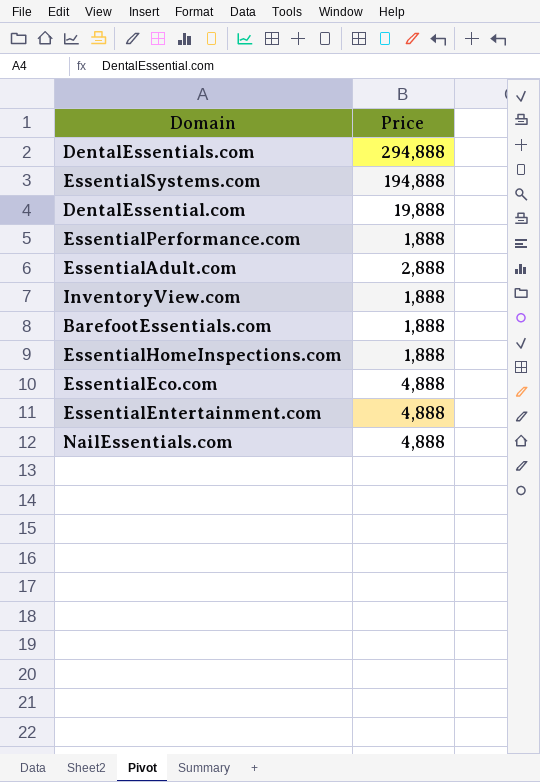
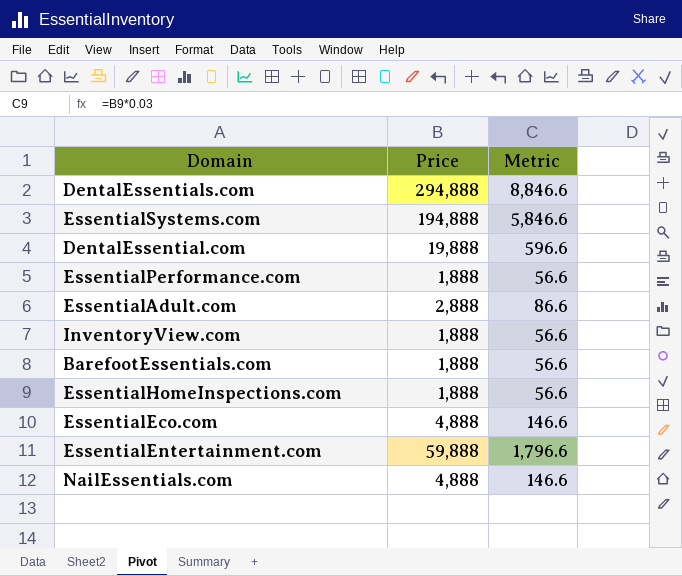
column Metric | formula: none -> [Price] * 0.03
EssentialEntertainment.com | Price: 4,888 -> 59,888

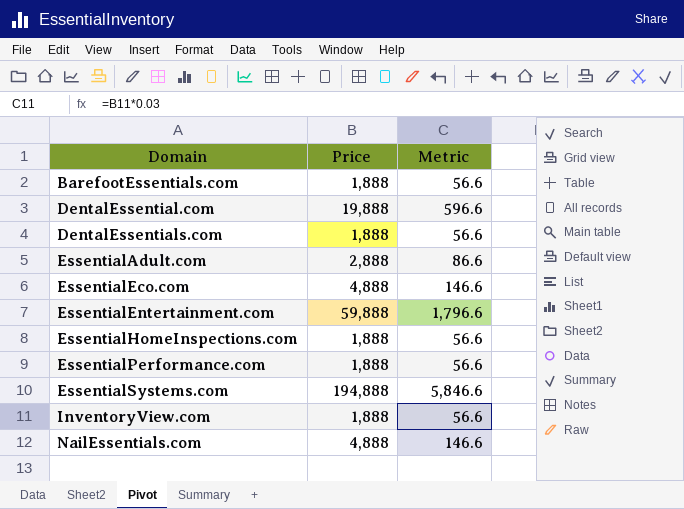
row order: none -> Domain ascending
DentalEssentials.com | Price: 294,888 -> 1,888
DentalEssentials.com | Metric: 8,846.6 -> 56.6

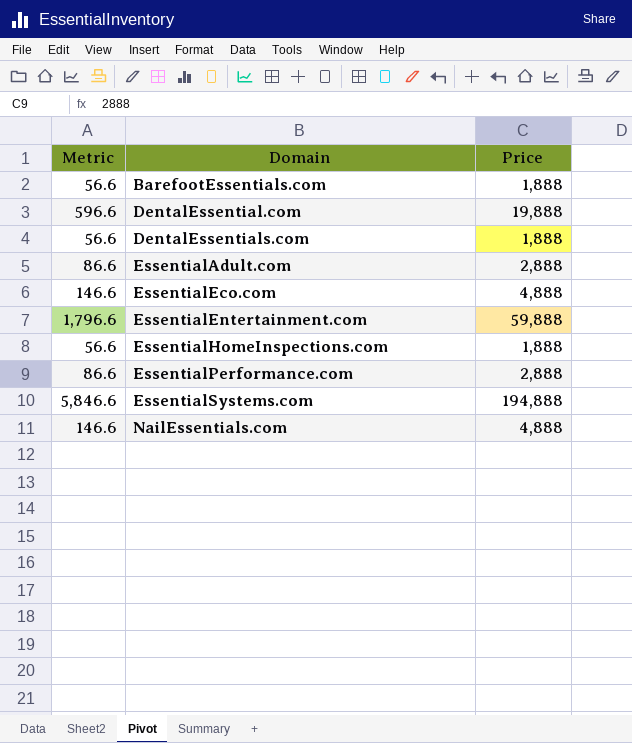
column Metric | position: 3 -> 1
row InventoryView.com: 1,888 | 56.6 -> none
EssentialPerformance.com | Metric: 56.6 -> 86.6
EssentialPerformance.com | Price: 1,888 -> 2,888

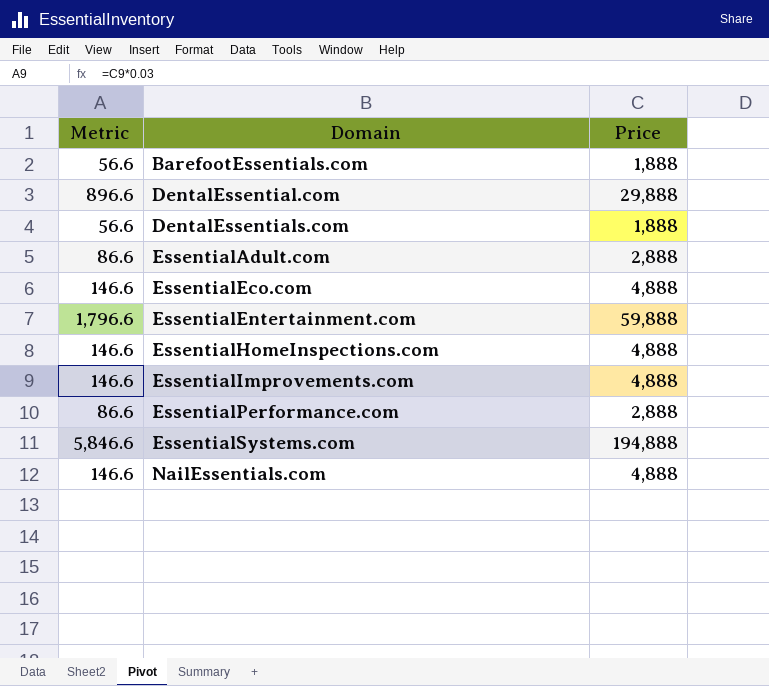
DentalEssential.com | Metric: 596.6 -> 896.6
DentalEssential.com | Price: 19,888 -> 29,888
EssentialHomeInspections.com | Metric: 56.6 -> 146.6
EssentialHomeInspections.com | Price: 1,888 -> 4,888
row EssentialImprovements.com: none -> 146.6 | 4,888

